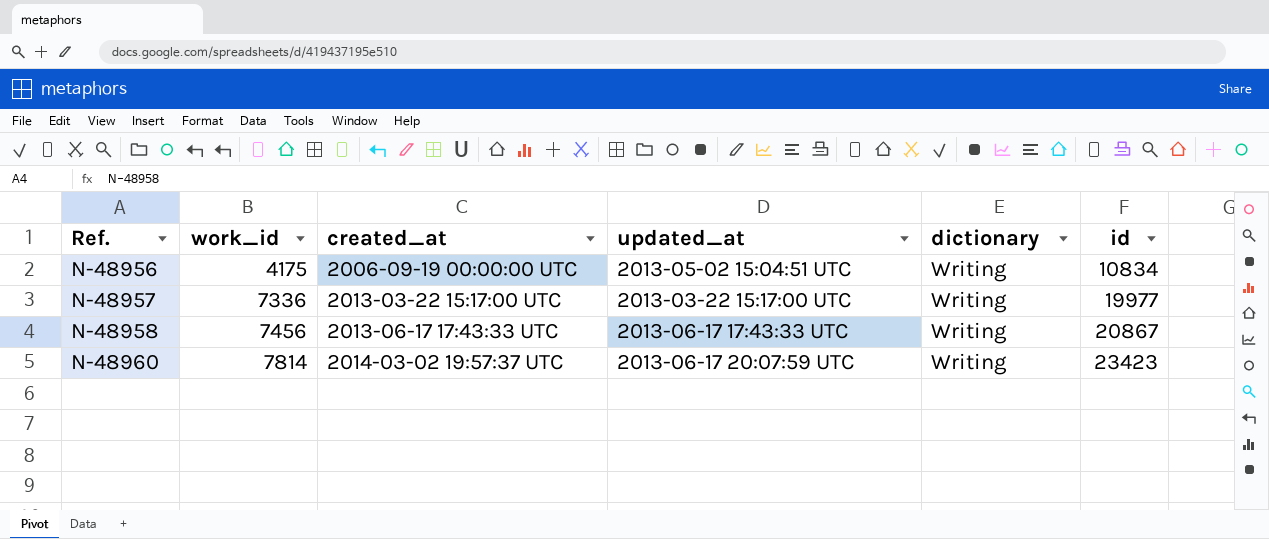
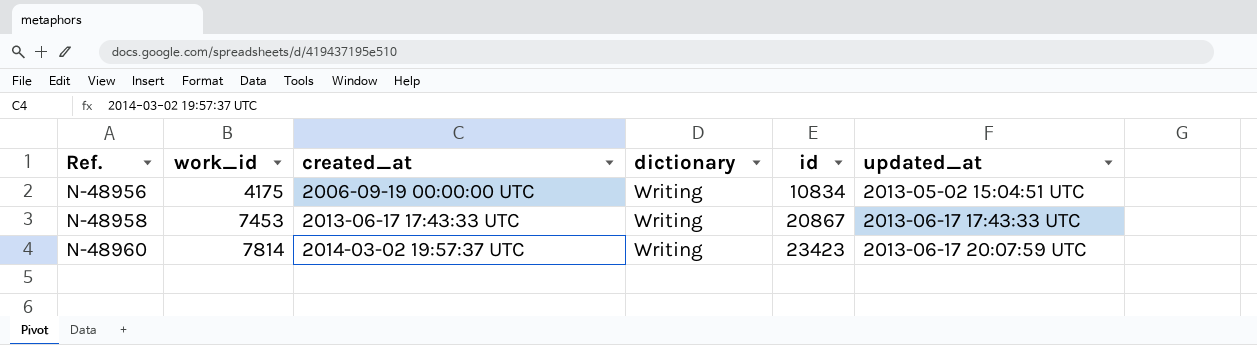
column updated_at | position: 4 -> 6
row N-48957: 7336 | 2013-03-22 15:17:00 UTC | 2013-03-22 15:17:00 UTC | Writing | 19977 -> none
N-48958 | work_id: 7456 -> 7453

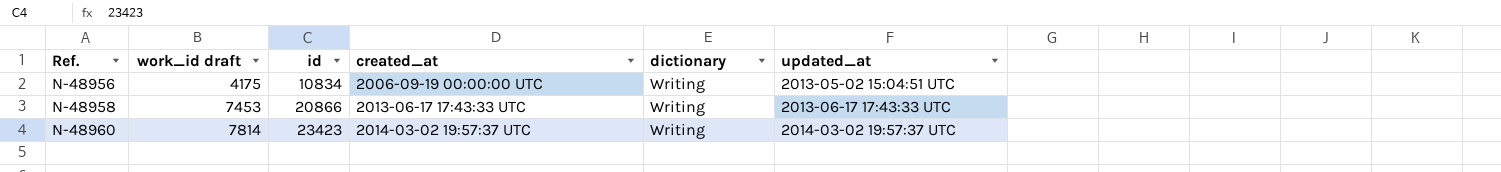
column name: work_id -> work_id draft
column id | position: 5 -> 3
N-48958 | id: 20867 -> 20866
N-48960 | updated_at: 2013-06-17 20:07:59 UTC -> 2014-03-02 19:57:37 UTC

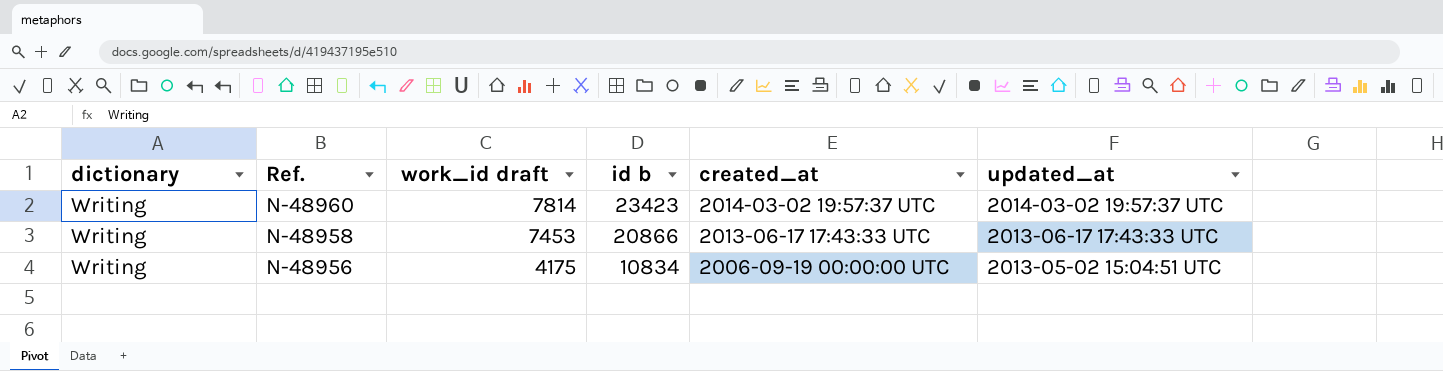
row order: Ref. ascending -> Ref. descending
column dictionary | position: 5 -> 1
column name: id -> id b

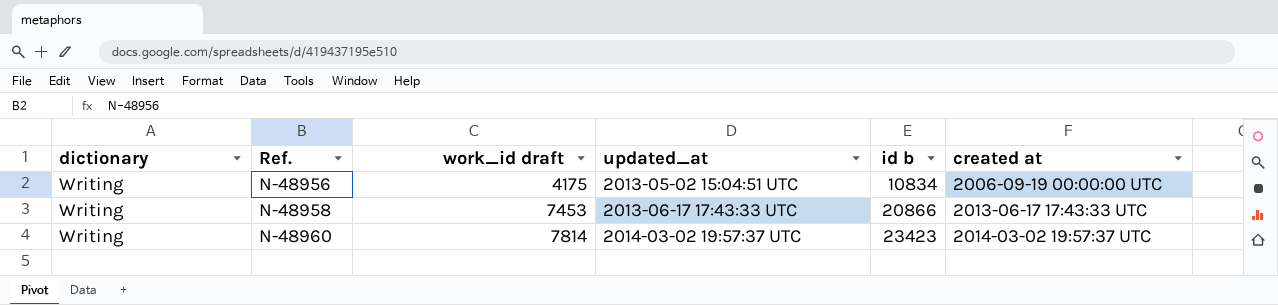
row order: Ref. descending -> Ref. ascending
column updated_at | position: 6 -> 4
column name: created_at -> created at

